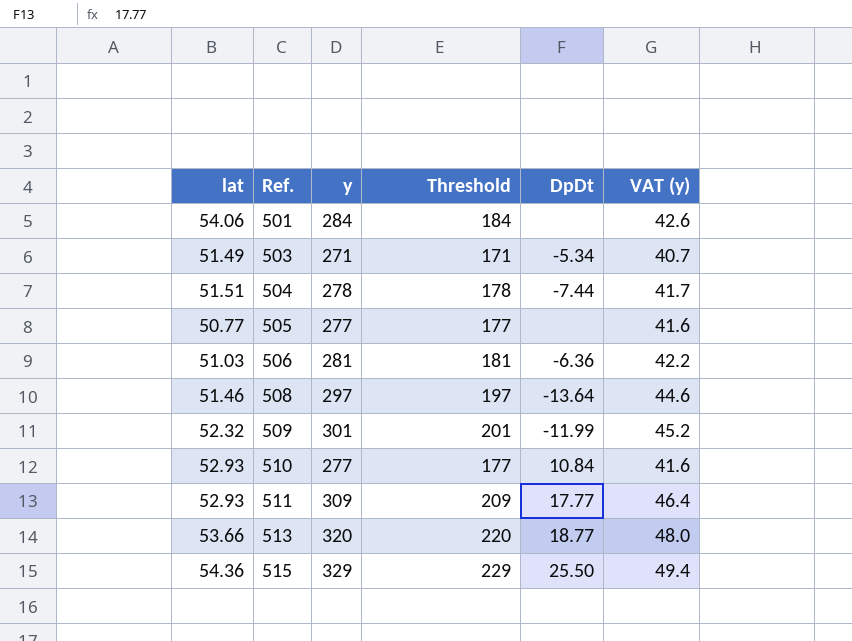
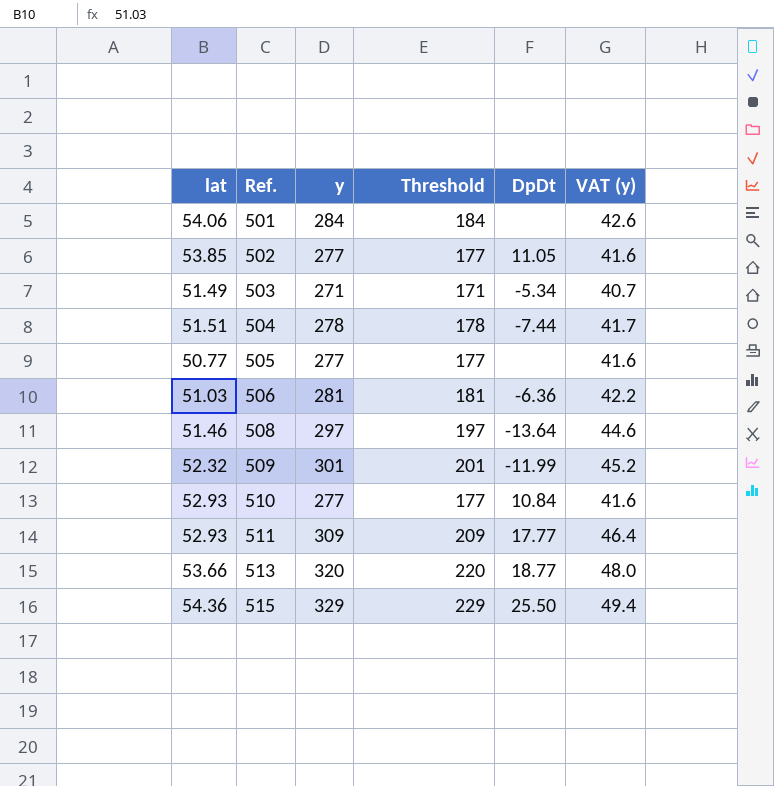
row 502: none -> 53.85 | 277 | 177 | 11.05 | 41.6

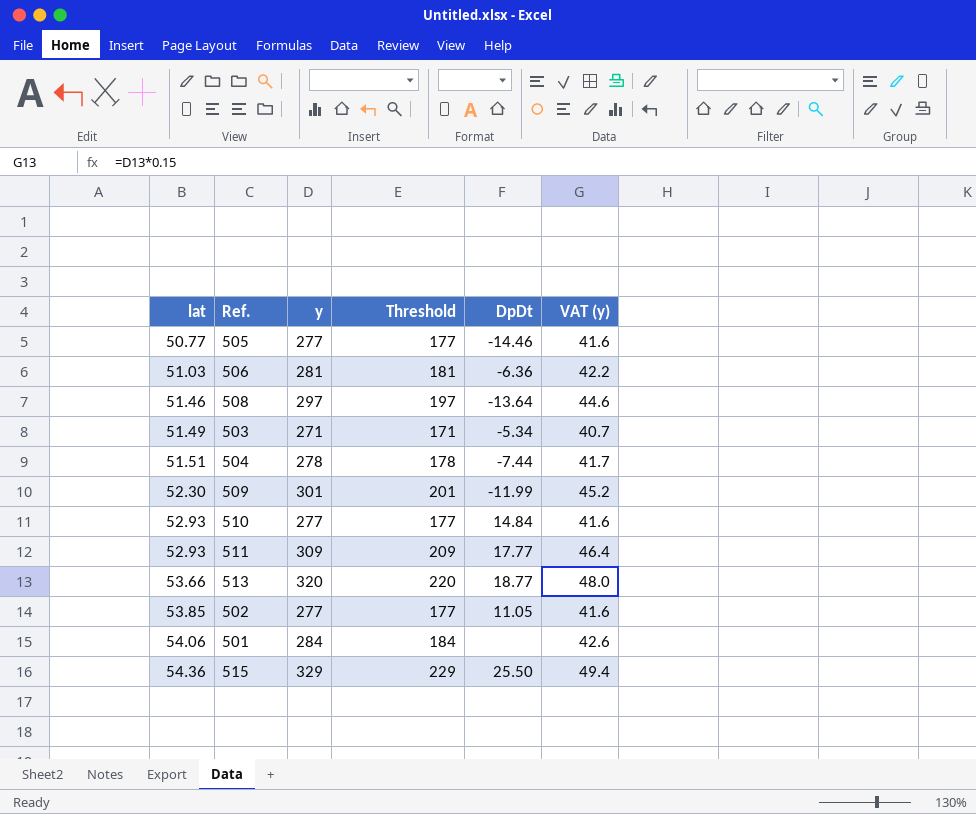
row order: Ref. ascending -> lat ascending
505 | DpDt: none -> -14.46
509 | lat: 52.32 -> 52.30
510 | DpDt: 10.84 -> 14.84

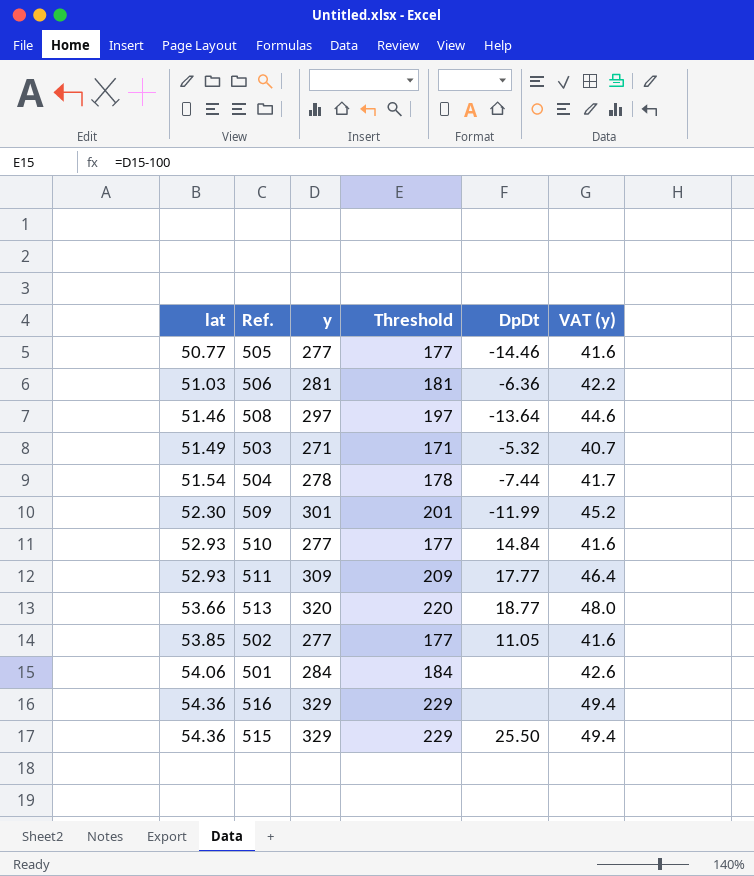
503 | DpDt: -5.34 -> -5.32
504 | lat: 51.51 -> 51.54
row 516: none -> 54.36 | 329 | 229 | none | 49.4

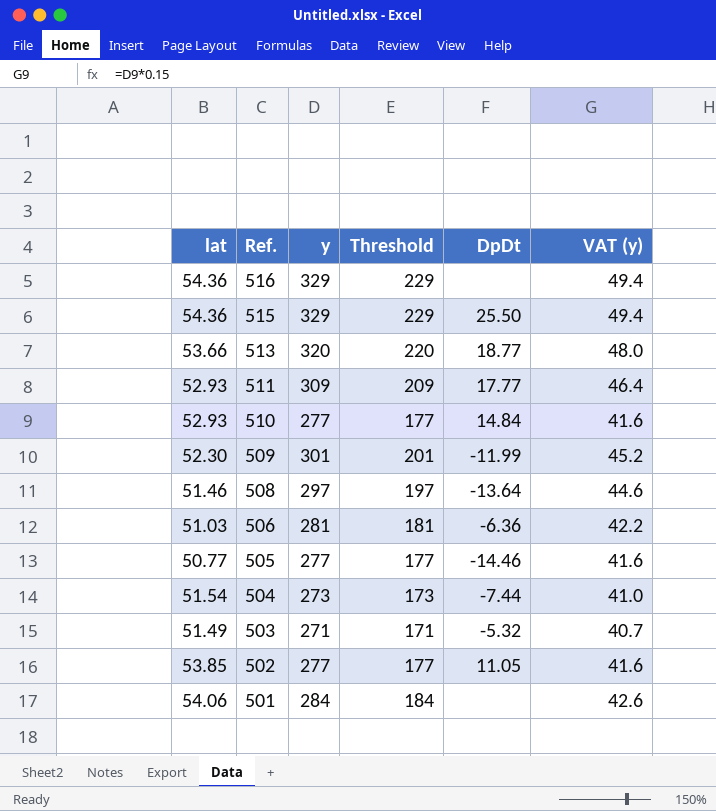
row order: lat ascending -> Ref. descending
504 | y: 278 -> 273
504 | Threshold: 178 -> 173
504 | VAT (y): 41.7 -> 41.0

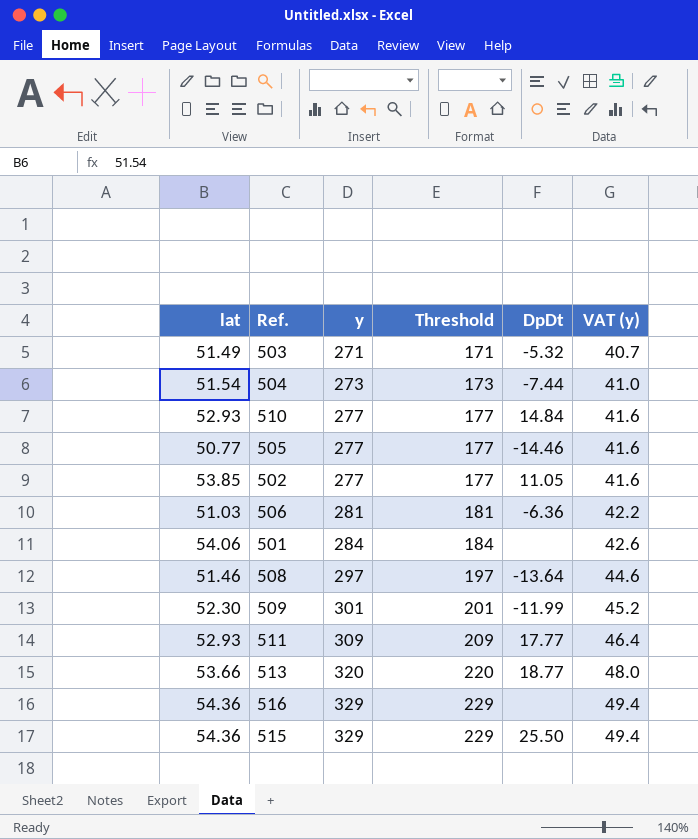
row order: Ref. descending -> y ascending

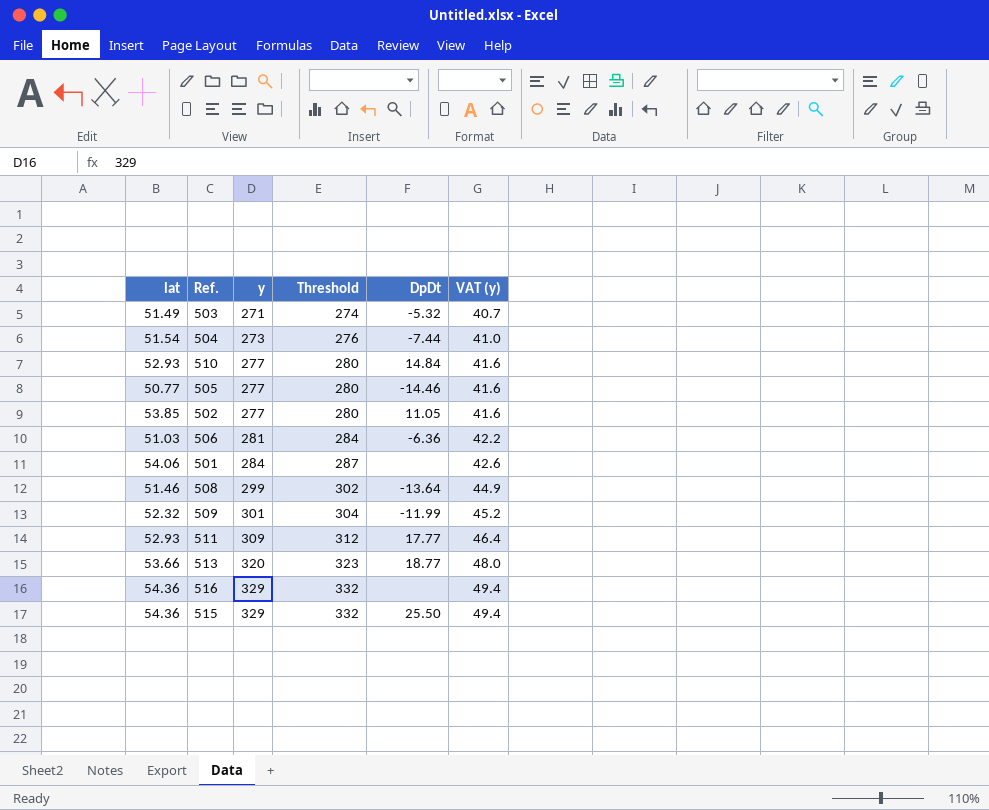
column Threshold | formula: [y] - 100 -> [y] + 3
508 | y: 297 -> 299
508 | VAT (y): 44.6 -> 44.9
509 | lat: 52.30 -> 52.32

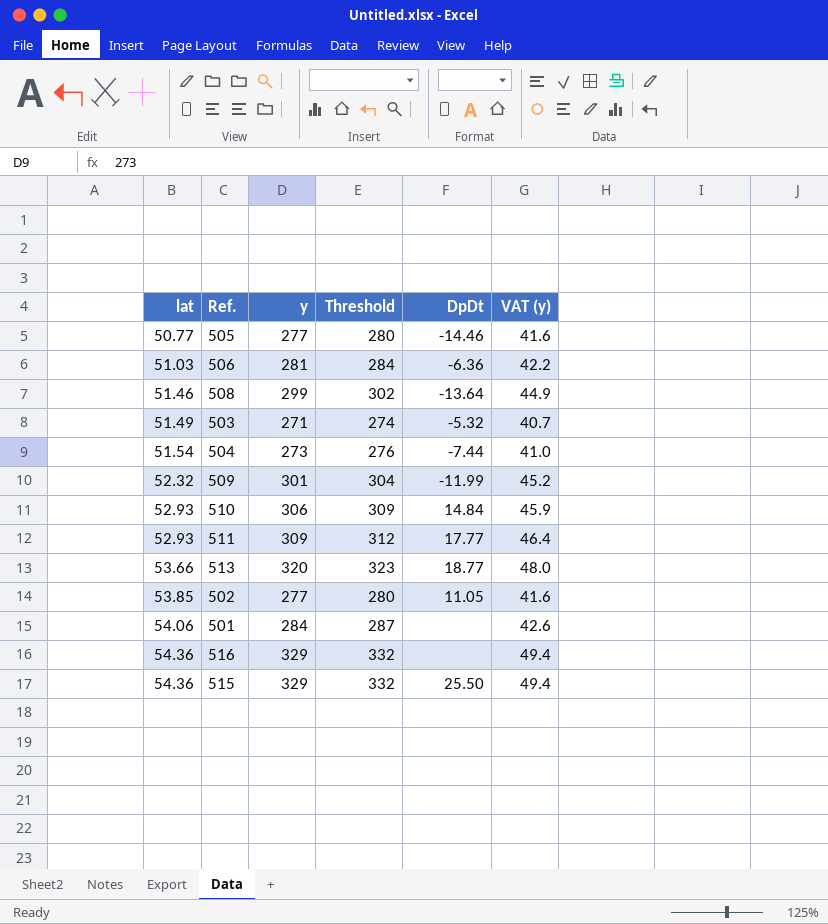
row order: y ascending -> lat ascending
510 | y: 277 -> 306
510 | Threshold: 280 -> 309
510 | VAT (y): 41.6 -> 45.9

